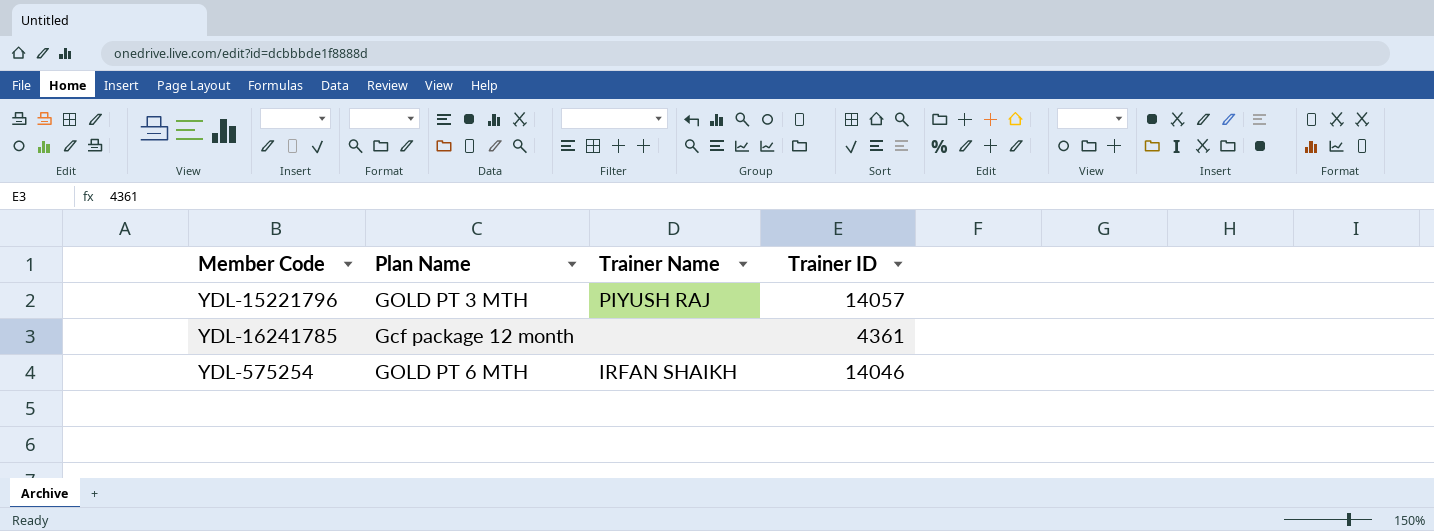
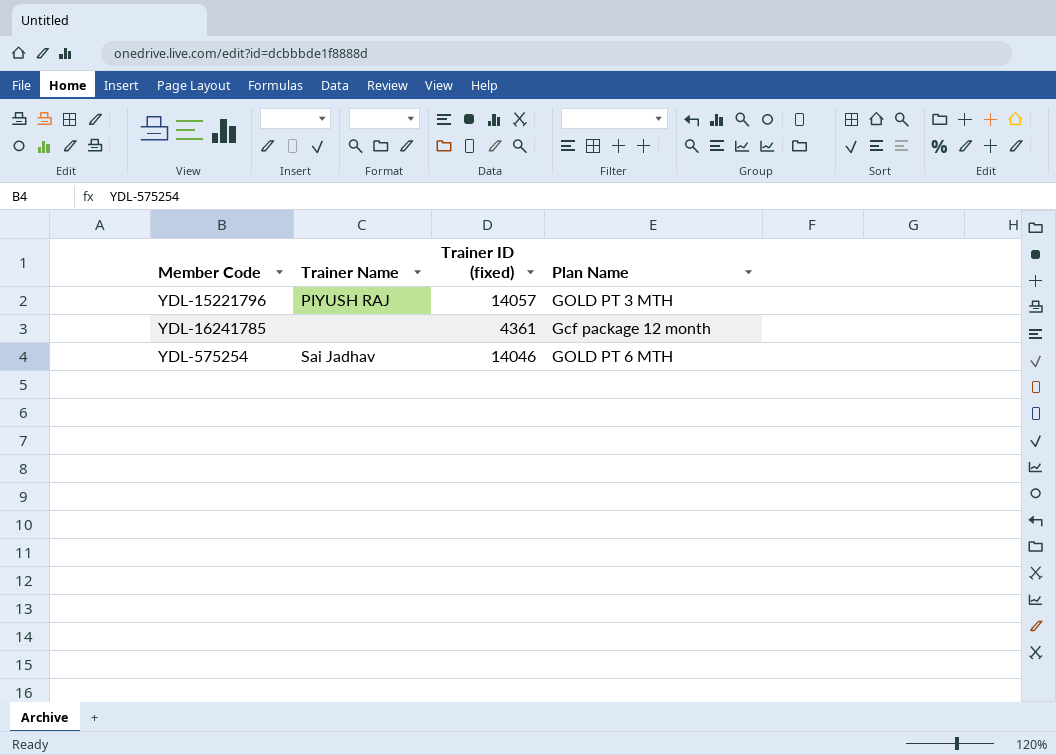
column name: Trainer ID -> Trainer ID (fixed)
column Plan Name | position: 2 -> 4
YDL-575254 | Trainer Name: IRFAN SHAIKH -> Sai Jadhav

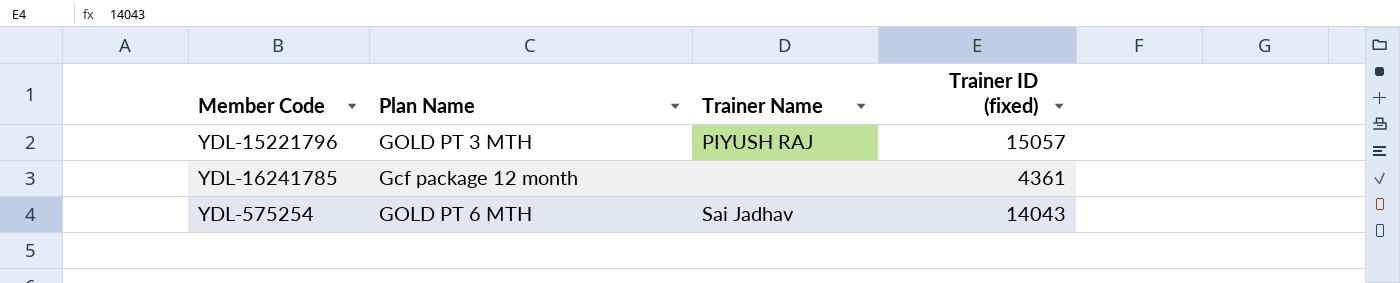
column Plan Name | position: 4 -> 2
YDL-15221796 | Trainer ID (fixed): 14057 -> 15057
YDL-575254 | Trainer ID (fixed): 14046 -> 14043

